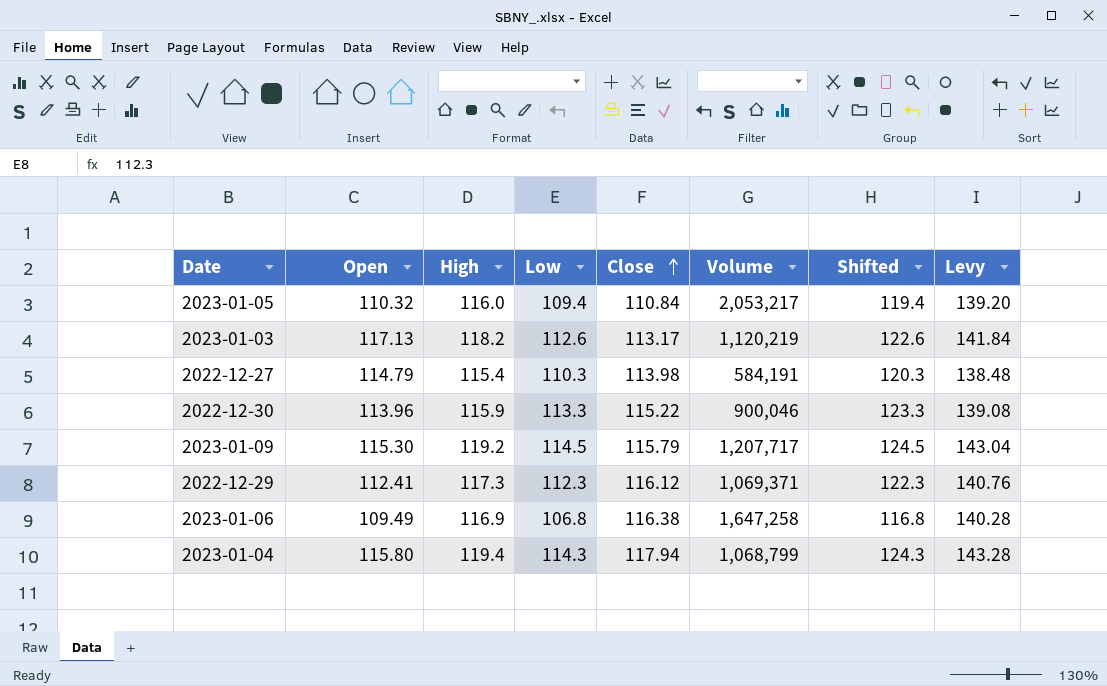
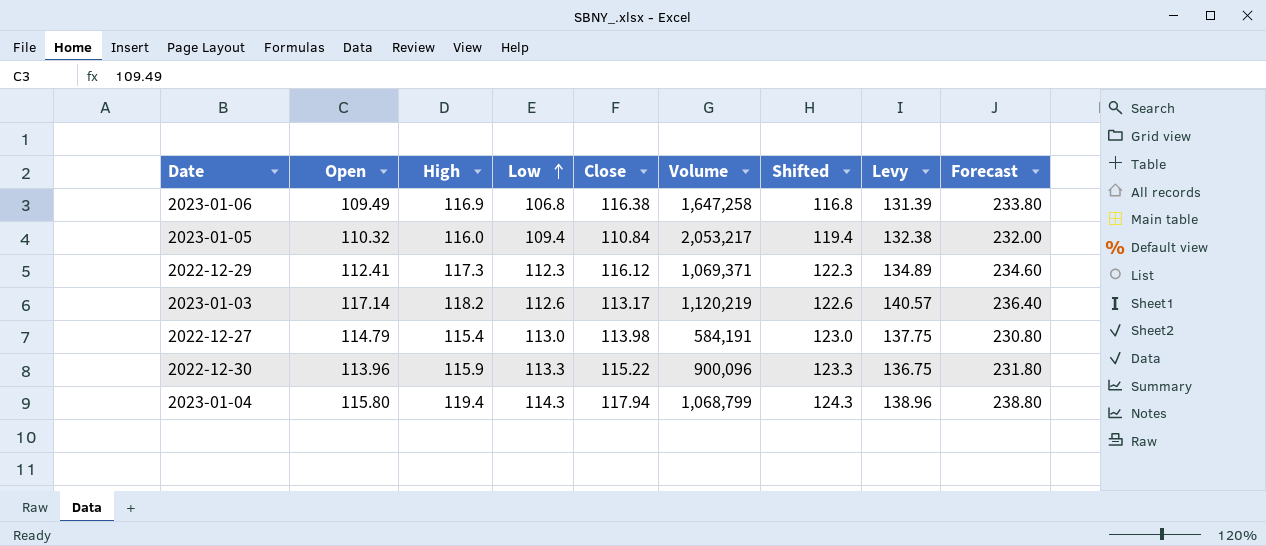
row order: Close ascending -> Low ascending
column Levy | formula: [High] * 1.2 -> [Open] * 1.2
column Forecast | formula: none -> [High] * 2
row 2023-01-09: 115.30 | 119.2 | 114.5 | 115.79 | 1,207,717 | 124.5 | 143.04 -> none
2023-01-03 | Open: 117.13 -> 117.14
2022-12-27 | Low: 110.3 -> 113.0
2022-12-27 | Shifted: 120.3 -> 123.0
2022-12-30 | Volume: 900,046 -> 900,096

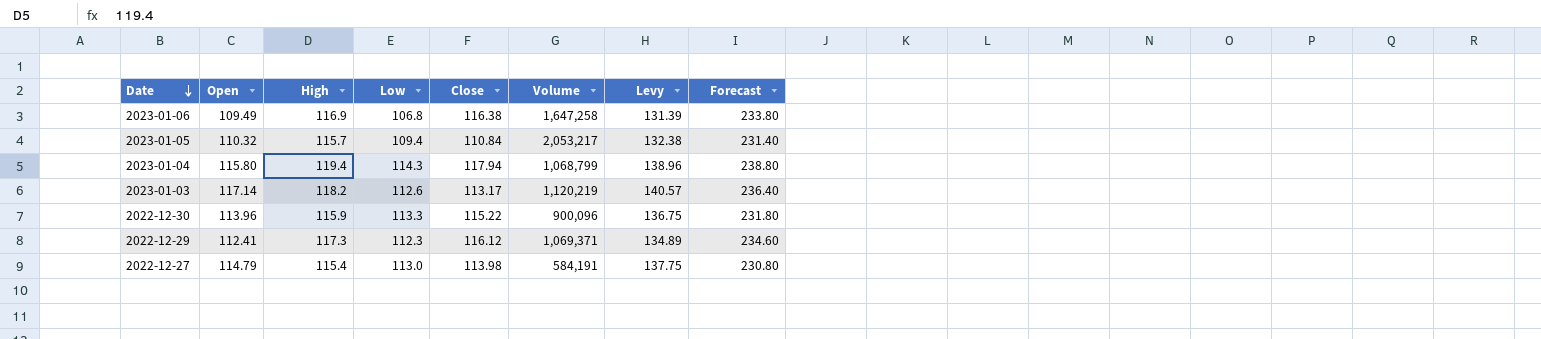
row order: Low ascending -> Date descending
column Shifted | formula: [Low] + 10 -> none
2023-01-05 | High: 116.0 -> 115.7
2023-01-05 | Forecast: 232.00 -> 231.40

